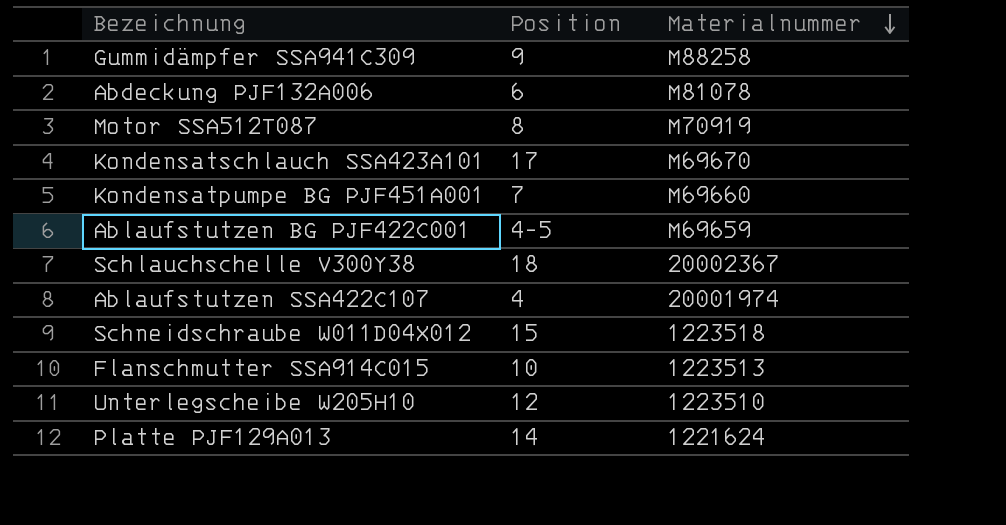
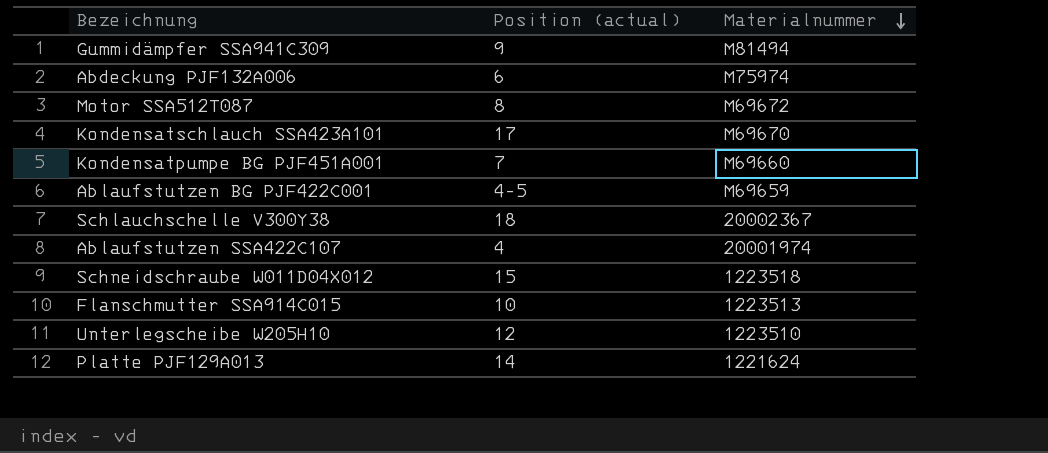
column name: Position -> Position (actual)
Gummidämpfer SSA941C309 | Materialnummer: M88258 -> M81494
Abdeckung PJF132A006 | Materialnummer: M81078 -> M75974
Motor SSA512T087 | Materialnummer: M70919 -> M69672

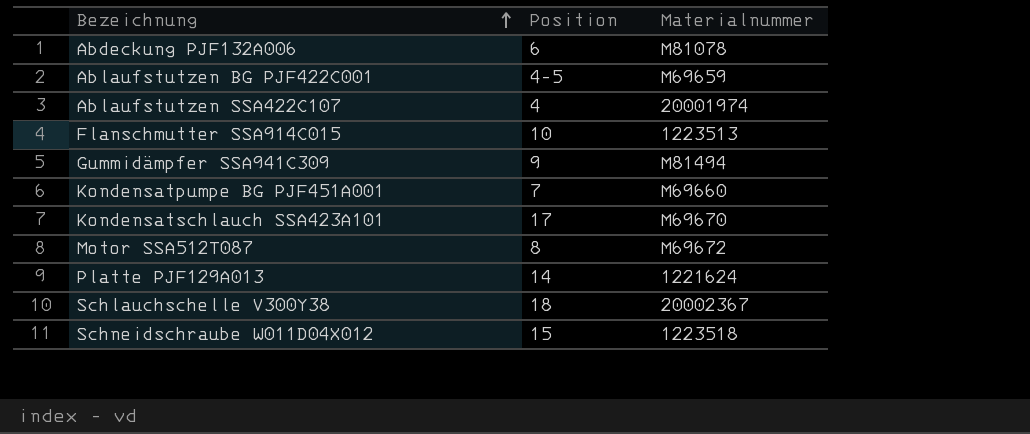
row order: Materialnummer descending -> Bezeichnung ascending
column name: Position (actual) -> Position
row Unterlegscheibe W205H10: 12 | 1223510 -> none
Abdeckung PJF132A006 | Materialnummer: M75974 -> M81078

